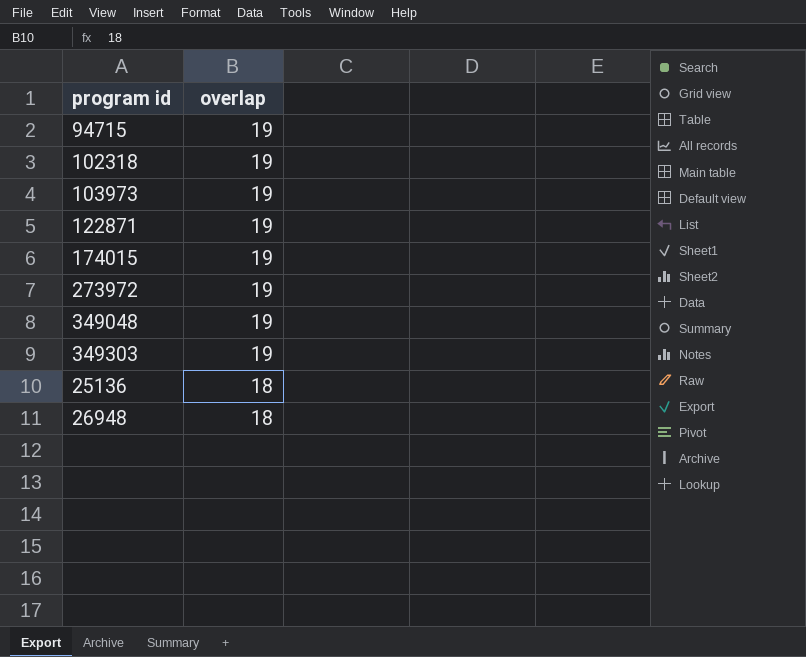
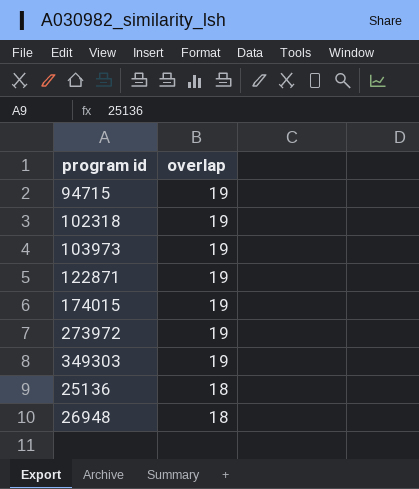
row 349048: 19 -> none

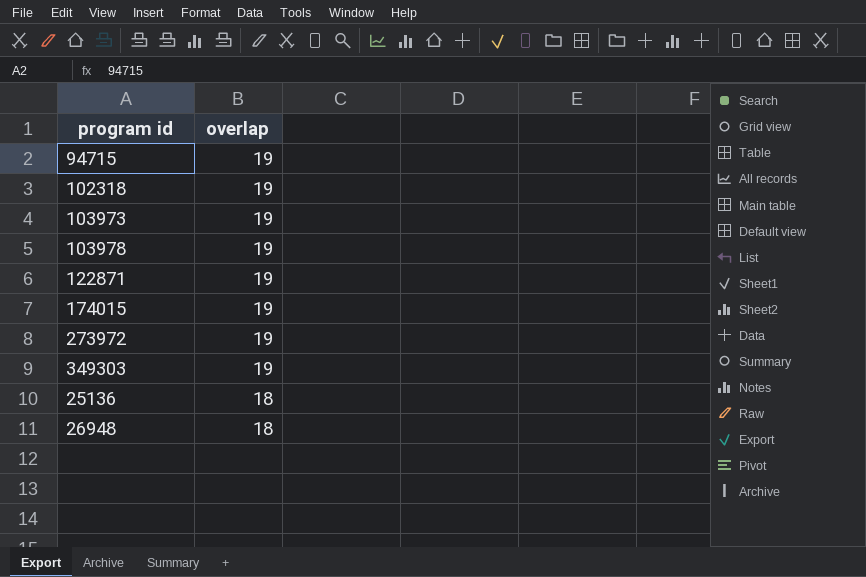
row 103978: none -> 19

